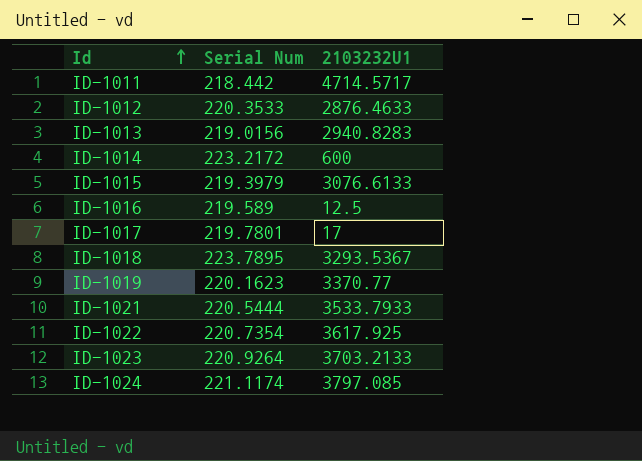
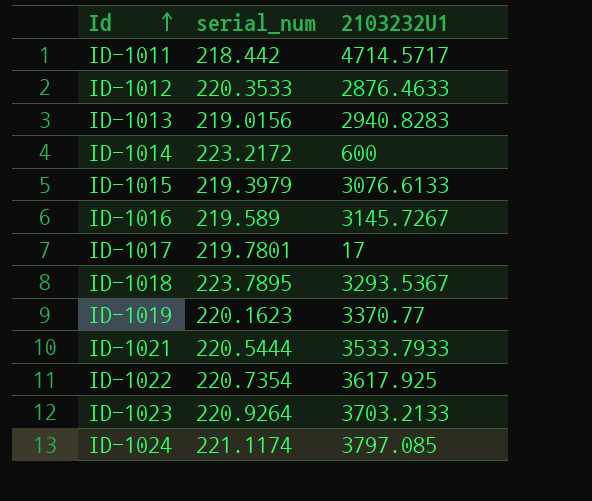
column name: Serial Num -> serial_num
ID-1016 | 2103232U1: 12.5 -> 3145.7267

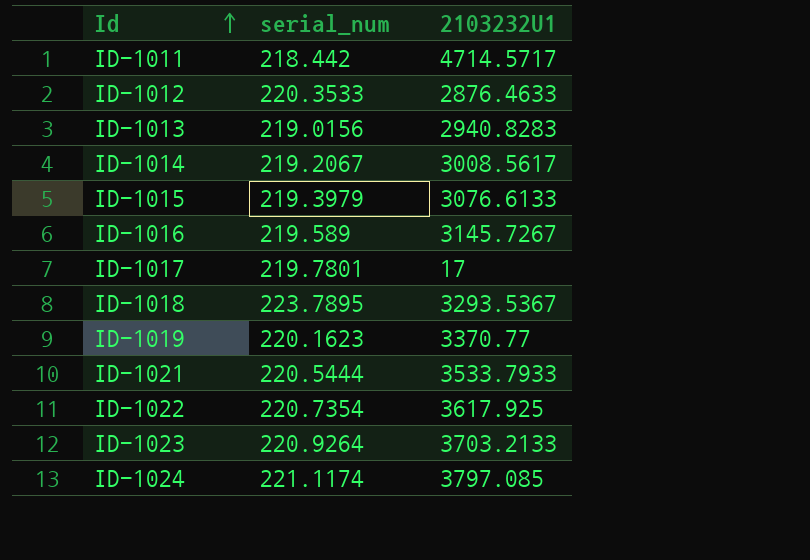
ID-1014 | serial_num: 223.2172 -> 219.2067
ID-1014 | 2103232U1: 600 -> 3008.5617

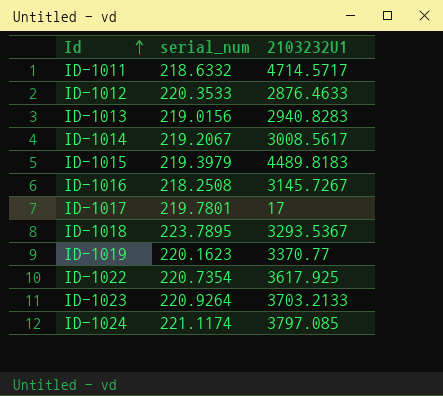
row ID-1021: 220.5444 | 3533.7933 -> none
ID-1011 | serial_num: 218.442 -> 218.6332
ID-1015 | 2103232U1: 3076.6133 -> 4489.8183
ID-1016 | serial_num: 219.589 -> 218.2508

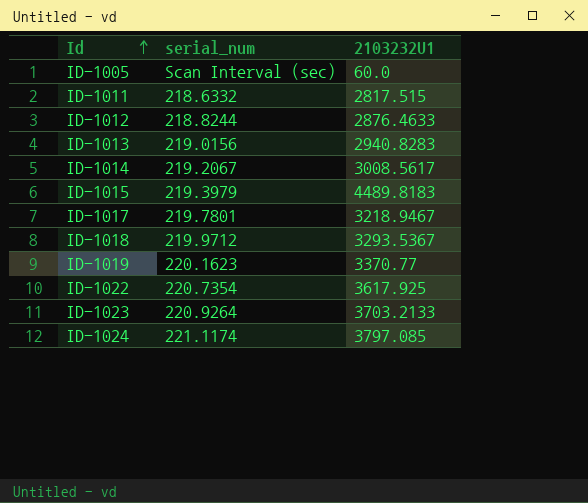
row ID-1016: 218.2508 | 3145.7267 -> none
row ID-1005: none -> Scan Interval (sec) | 60.0
ID-1011 | 2103232U1: 4714.5717 -> 2817.515
ID-1012 | serial_num: 220.3533 -> 218.8244
ID-1017 | 2103232U1: 17 -> 3218.9467
ID-1018 | serial_num: 223.7895 -> 219.9712

